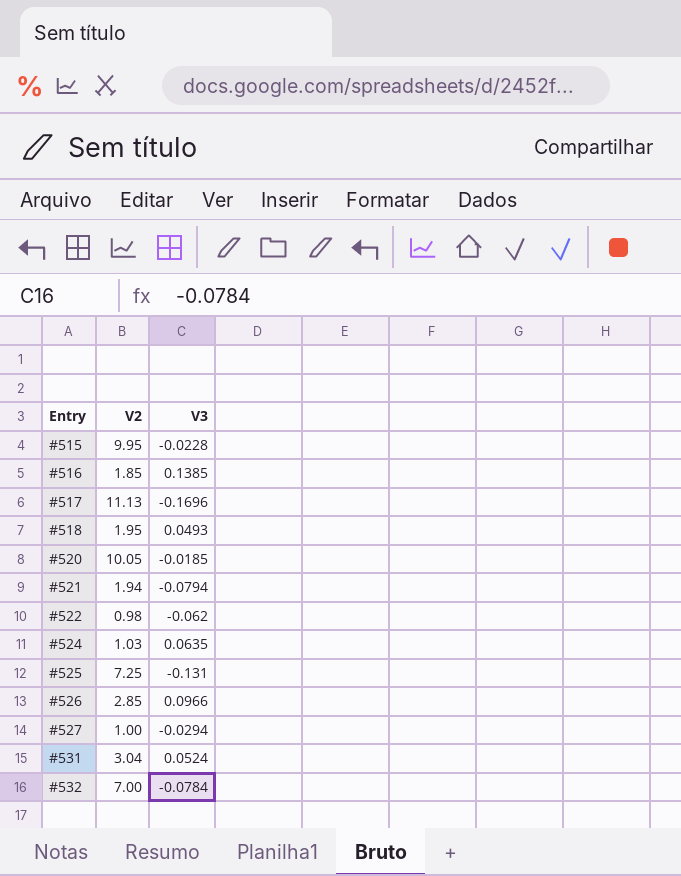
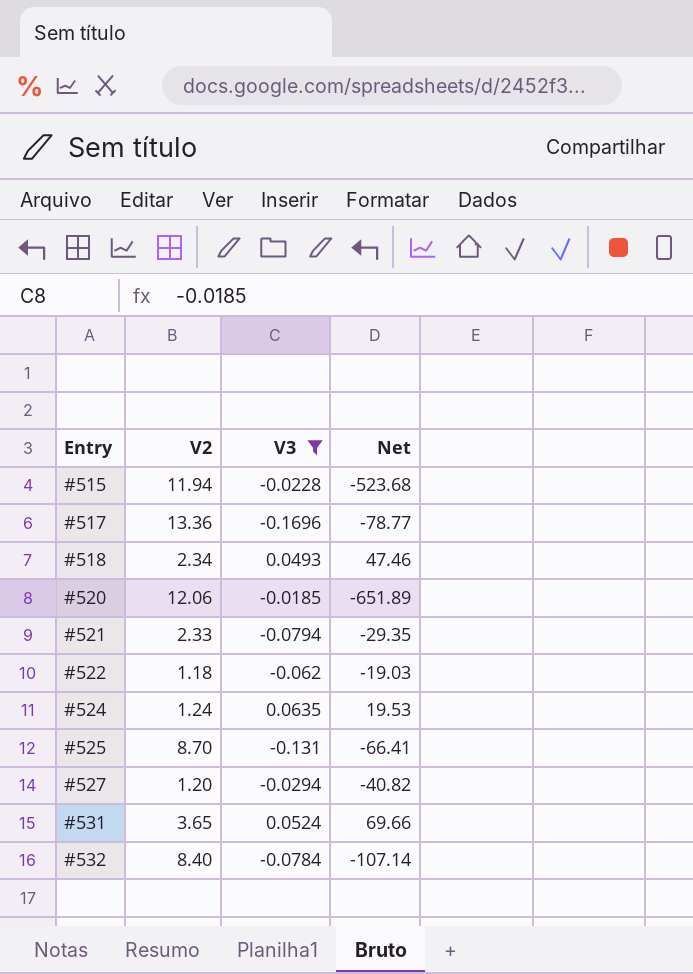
filter: none -> V3 <= 0.0635
column Net | formula: none -> [V2] / [V3]
#515 | V2: 9.95 -> 11.94
#517 | V2: 11.13 -> 13.36
#518 | V2: 1.95 -> 2.34
#520 | V2: 10.05 -> 12.06
#521 | V2: 1.94 -> 2.33
#522 | V2: 0.98 -> 1.18
#524 | V2: 1.03 -> 1.24
#525 | V2: 7.25 -> 8.70
#527 | V2: 1.00 -> 1.20
#531 | V2: 3.04 -> 3.65
#532 | V2: 7.00 -> 8.40

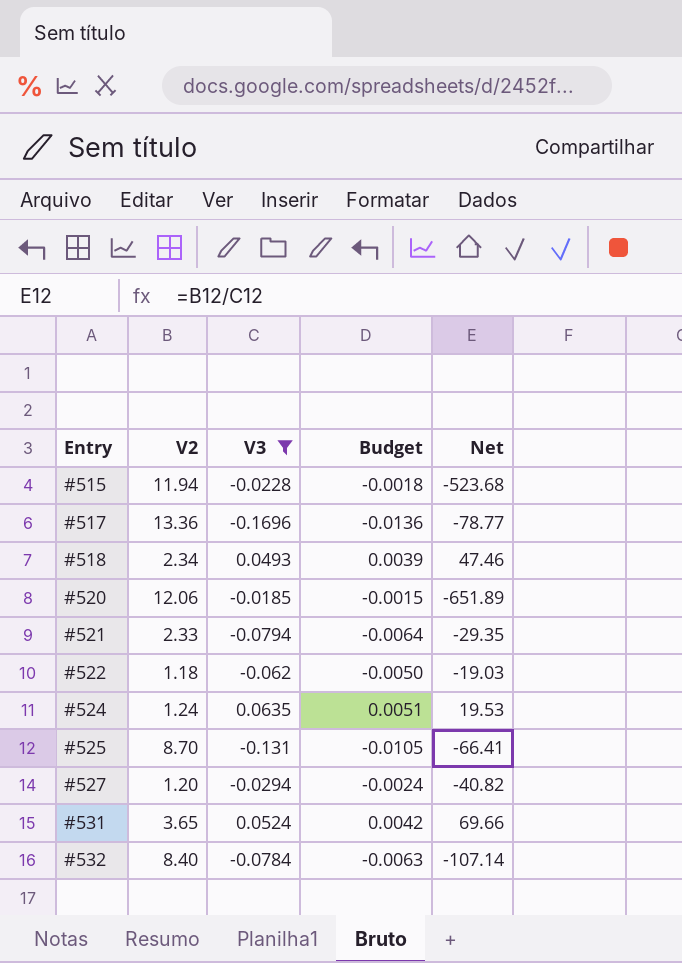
column Budget | formula: none -> [V3] * 0.08

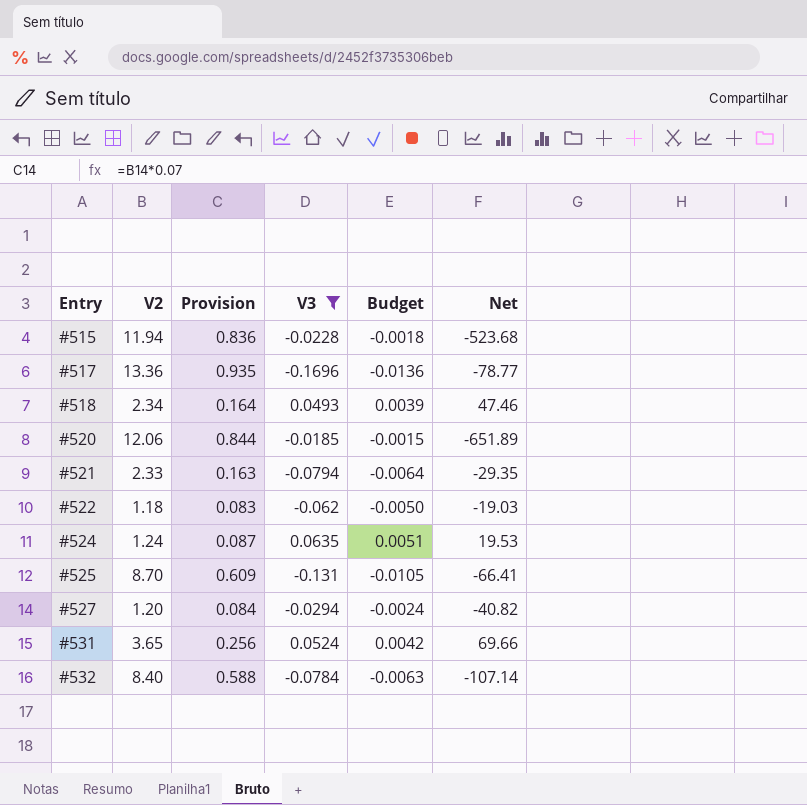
column Provision | formula: none -> [V2] * 0.07

